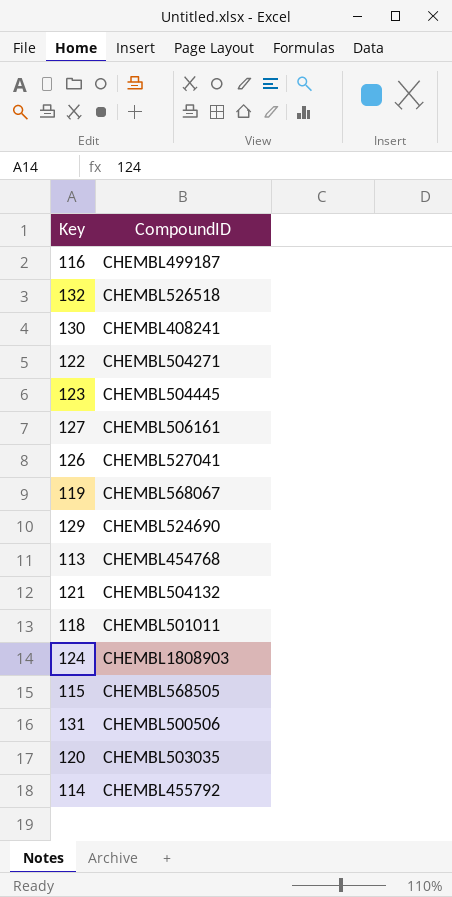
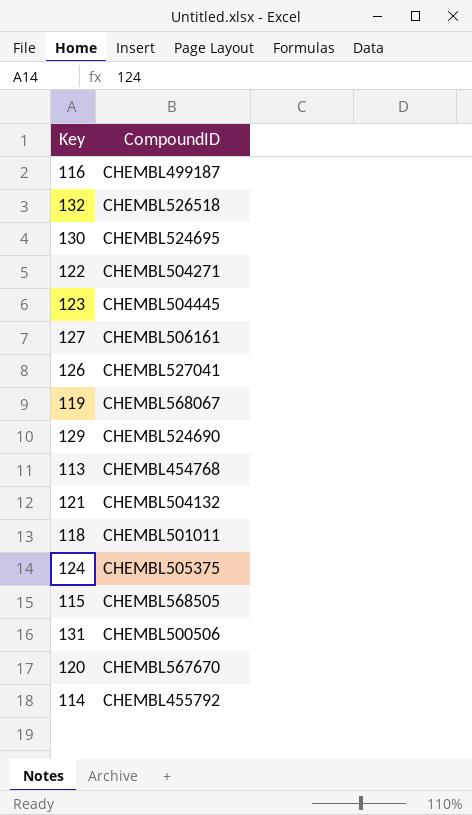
130 | CompoundID: CHEMBL408241 -> CHEMBL524695
124 | CompoundID: CHEMBL1808903 -> CHEMBL505375
120 | CompoundID: CHEMBL503035 -> CHEMBL567670

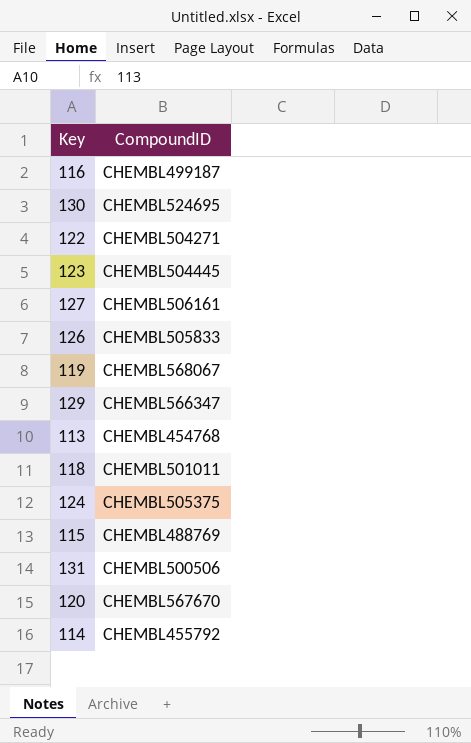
row 132: CHEMBL526518 -> none
row 121: CHEMBL504132 -> none
126 | CompoundID: CHEMBL527041 -> CHEMBL505833
129 | CompoundID: CHEMBL524690 -> CHEMBL566347
115 | CompoundID: CHEMBL568505 -> CHEMBL488769

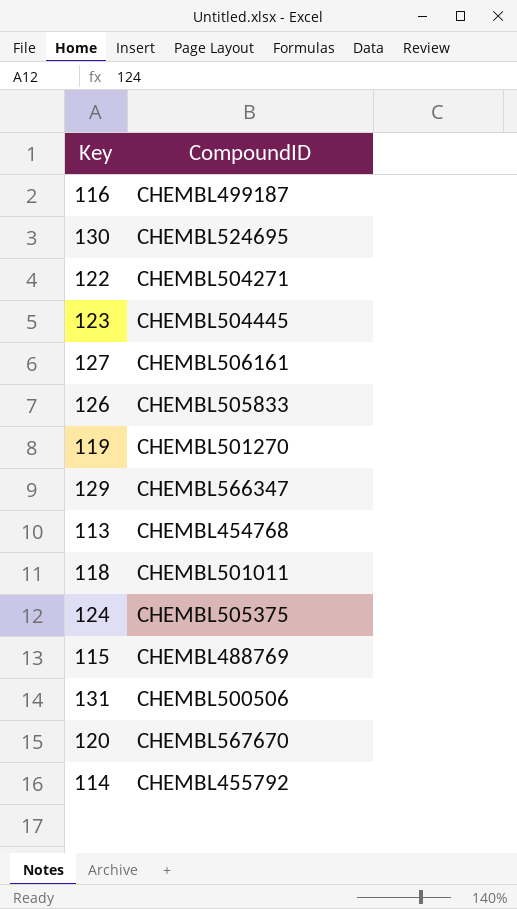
119 | CompoundID: CHEMBL568067 -> CHEMBL501270

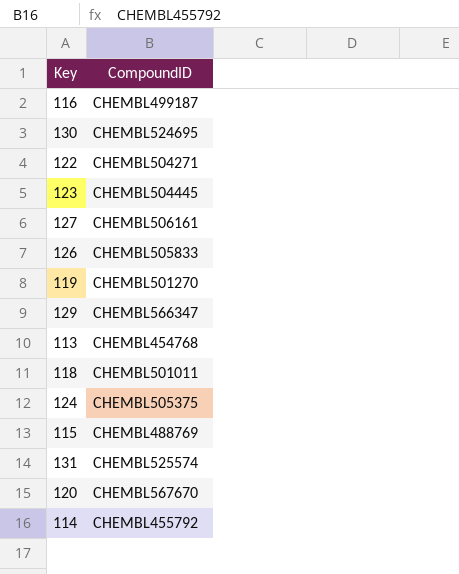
131 | CompoundID: CHEMBL500506 -> CHEMBL525574

